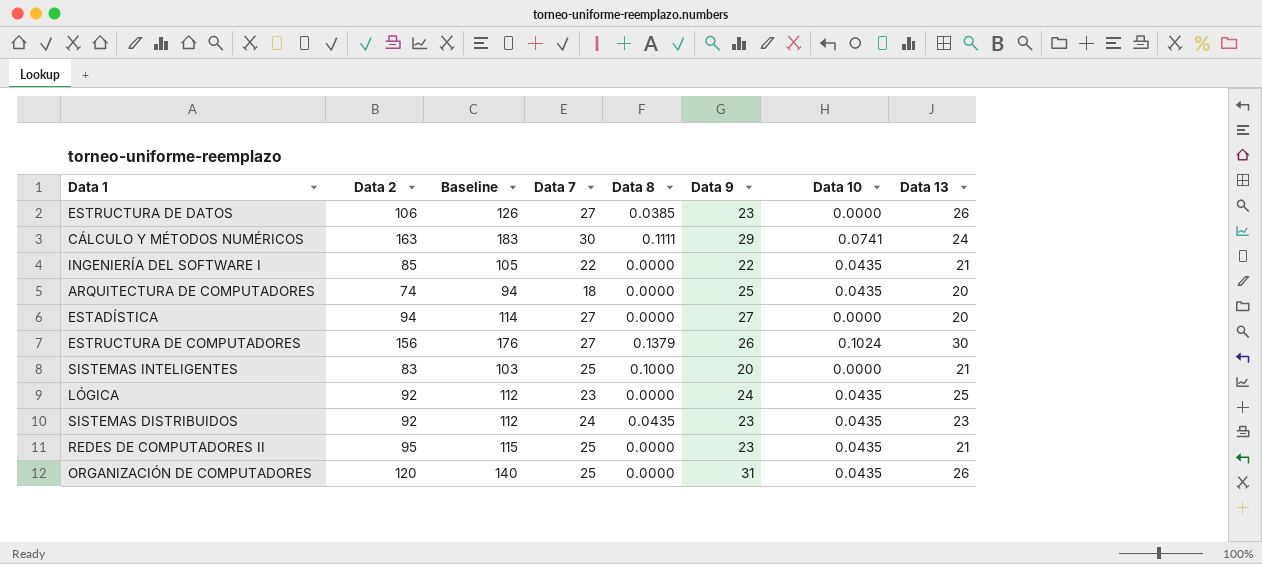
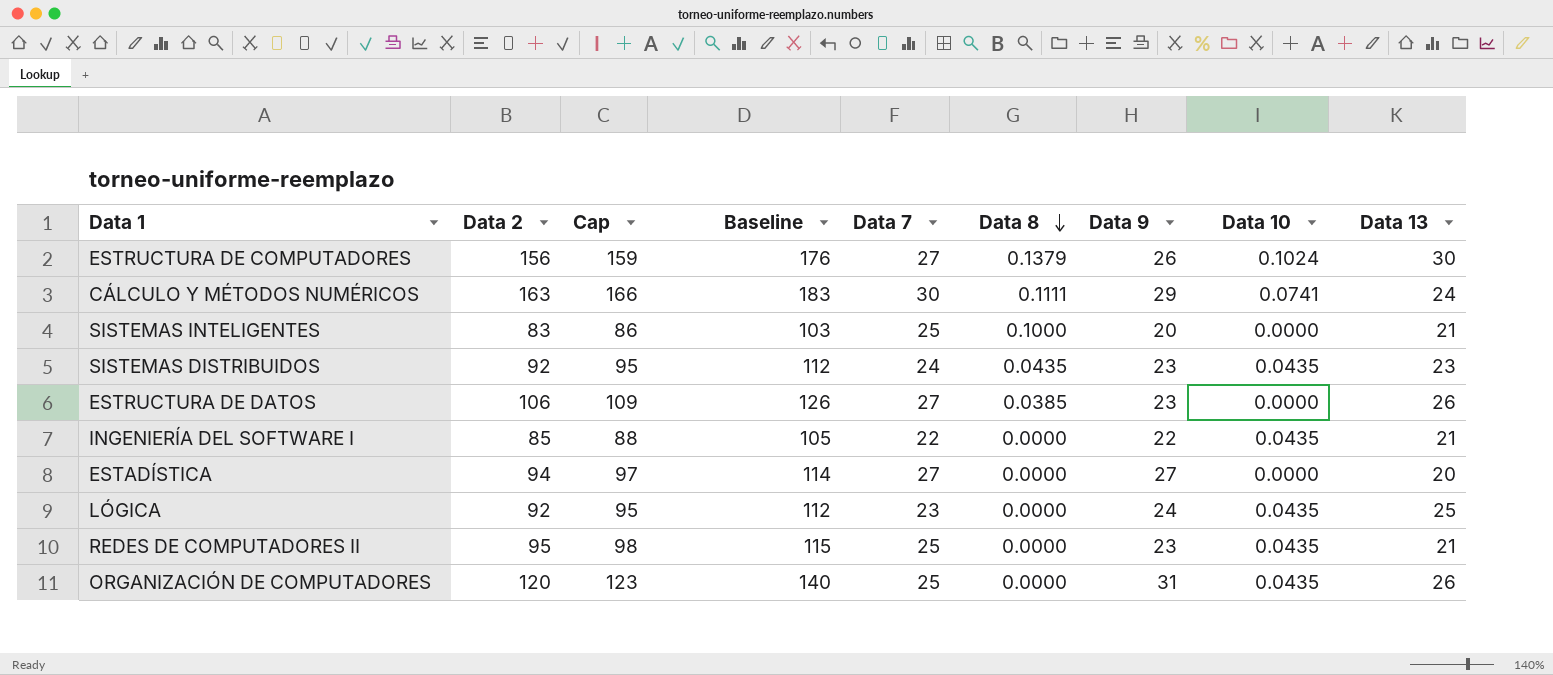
row order: none -> Data 8 descending
column Cap | formula: none -> [Data 2] + 3
row ARQUITECTURA DE COMPUTADORES: 74 | 94 | 18 | 0.0000 | 25 | 0.0435 | 20 -> none

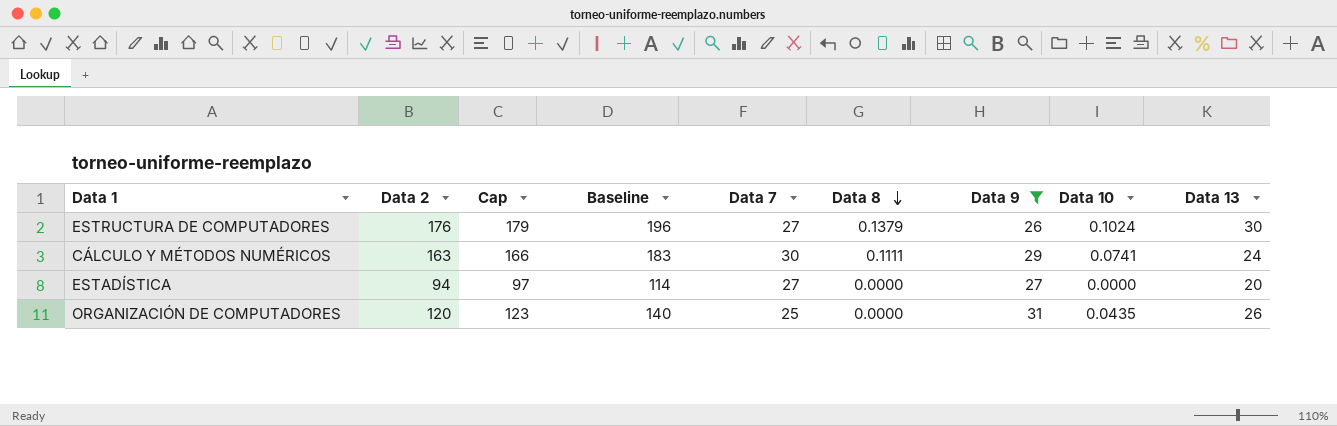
filter: none -> Data 9 >= 26
ESTRUCTURA DE COMPUTADORES | Data 2: 156 -> 176
ESTRUCTURA DE COMPUTADORES | Cap: 159 -> 179
ESTRUCTURA DE COMPUTADORES | Baseline: 176 -> 196

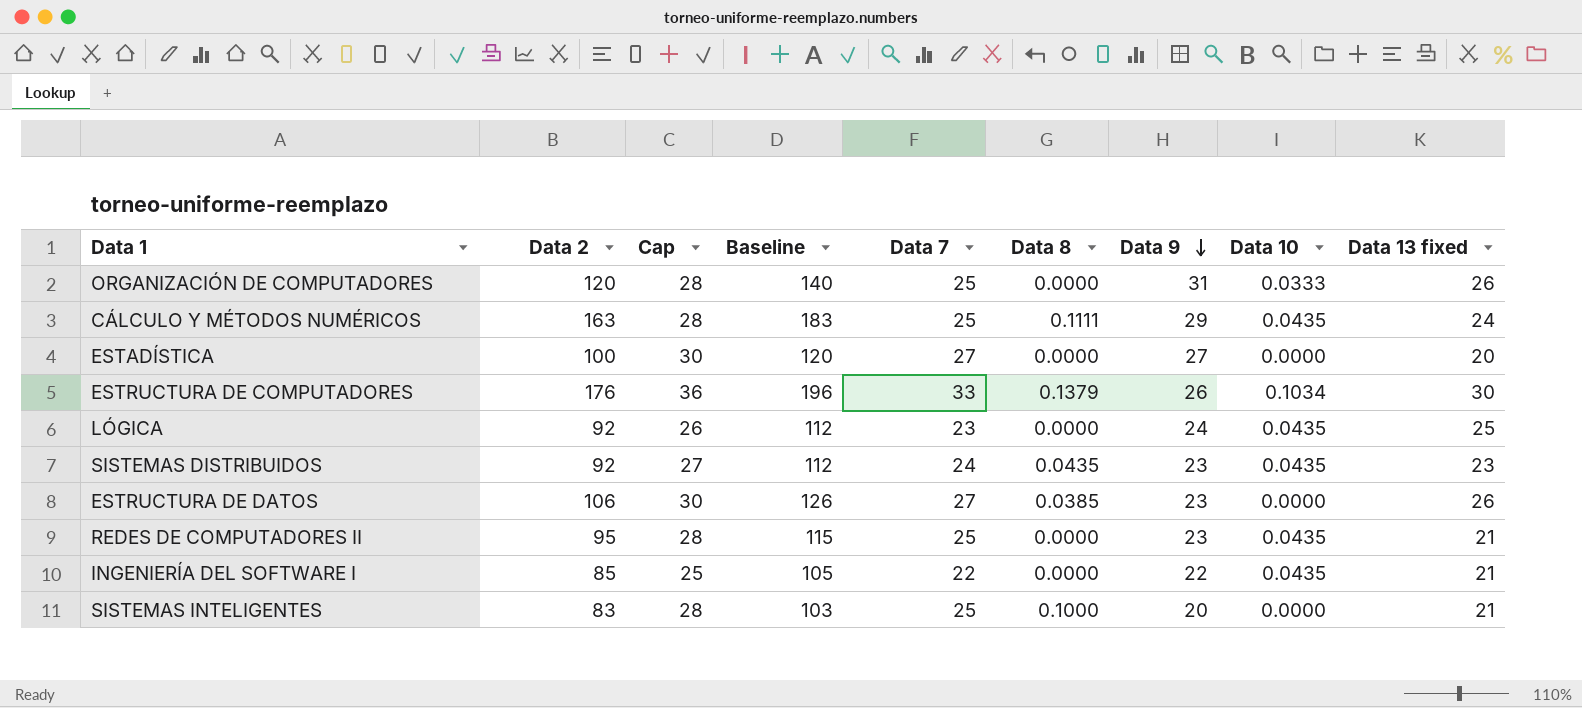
filter: Data 9 >= 26 -> none
row order: Data 8 descending -> Data 9 descending
column Cap | formula: [Data 2] + 3 -> [Data 7] + 3
column name: Data 13 -> Data 13 fixed
ORGANIZACIÓN DE COMPUTADORES | Data 10: 0.0435 -> 0.0333
CÁLCULO Y MÉTODOS NUMÉRICOS | Data 7: 30 -> 25
CÁLCULO Y MÉTODOS NUMÉRICOS | Data 10: 0.0741 -> 0.0435
ESTADÍSTICA | Data 2: 94 -> 100
ESTADÍSTICA | Baseline: 114 -> 120
ESTRUCTURA DE COMPUTADORES | Data 7: 27 -> 33
ESTRUCTURA DE COMPUTADORES | Data 10: 0.1024 -> 0.1034

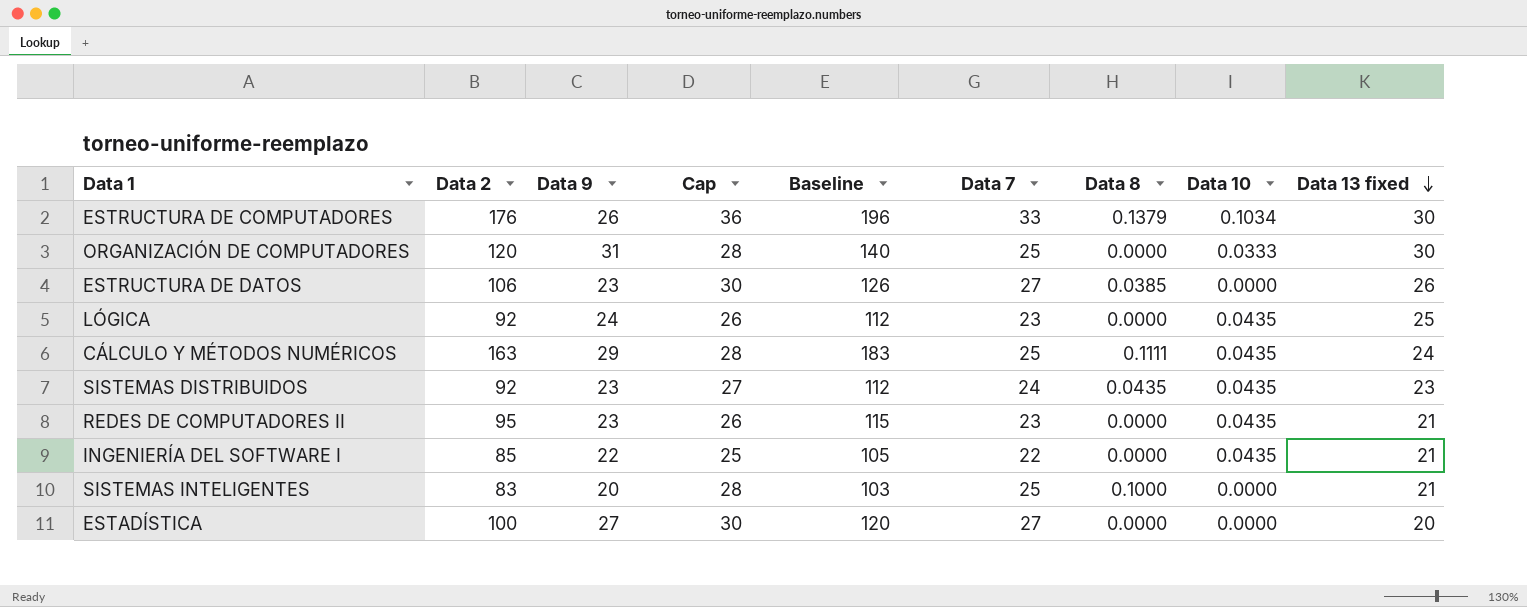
row order: Data 9 descending -> Data 13 fixed descending
column Data 9 | position: 7 -> 3
ORGANIZACIÓN DE COMPUTADORES | Data 13 fixed: 26 -> 30
REDES DE COMPUTADORES II | Cap: 28 -> 26
REDES DE COMPUTADORES II | Data 7: 25 -> 23

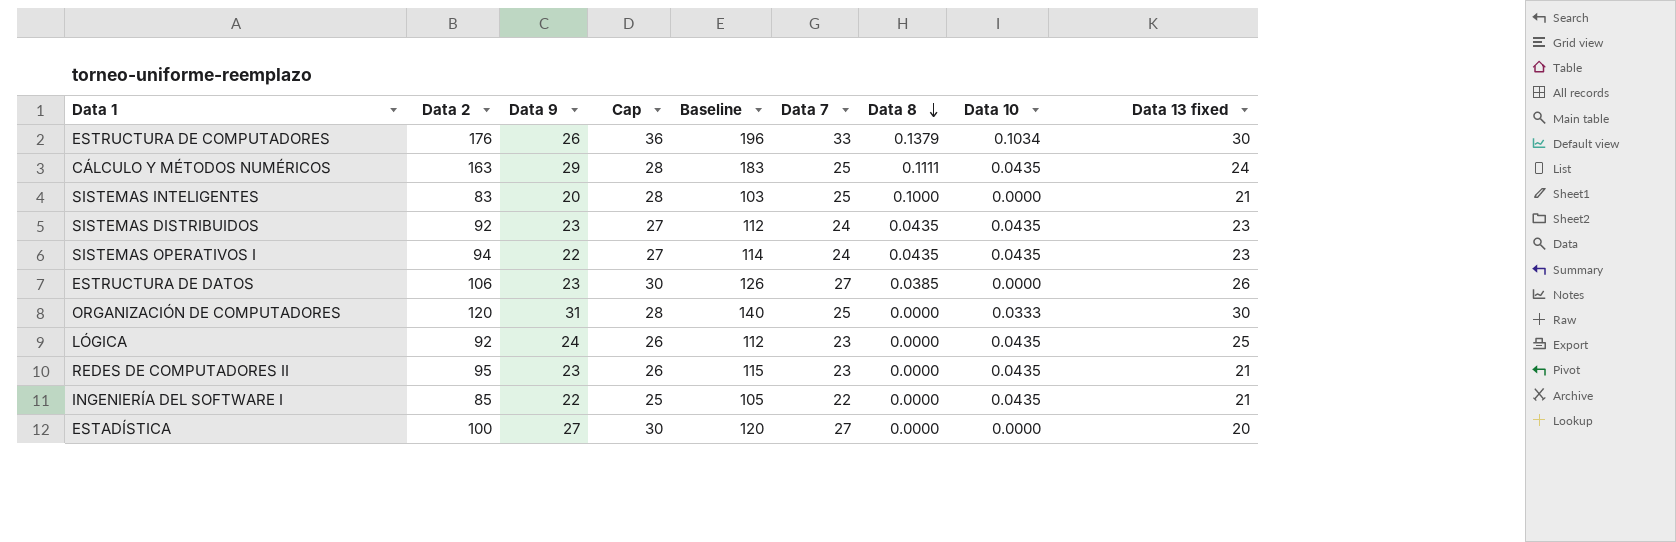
row order: Data 13 fixed descending -> Data 8 descending
row SISTEMAS OPERATIVOS I: none -> 94 | 22 | 27 | 114 | 24 | 0.0435 | 0.0435 | 23

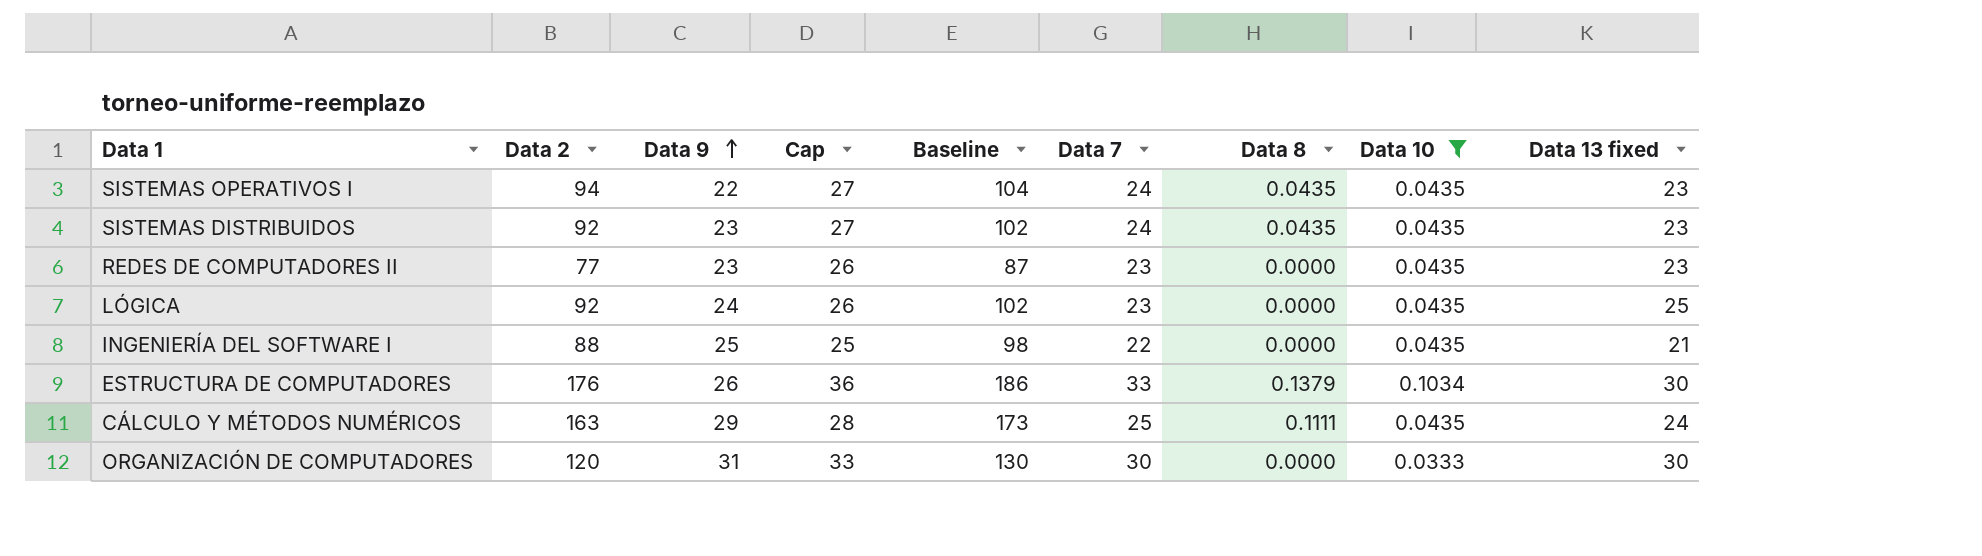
filter: none -> Data 10 != 0.0000
row order: Data 8 descending -> Data 9 ascending
column Baseline | formula: [Data 2] + 20 -> [Data 2] + 10
REDES DE COMPUTADORES II | Data 2: 95 -> 77
REDES DE COMPUTADORES II | Data 13 fixed: 21 -> 23
INGENIERÍA DEL SOFTWARE I | Data 2: 85 -> 88
INGENIERÍA DEL SOFTWARE I | Data 9: 22 -> 25
ORGANIZACIÓN DE COMPUTADORES | Cap: 28 -> 33
ORGANIZACIÓN DE COMPUTADORES | Data 7: 25 -> 30

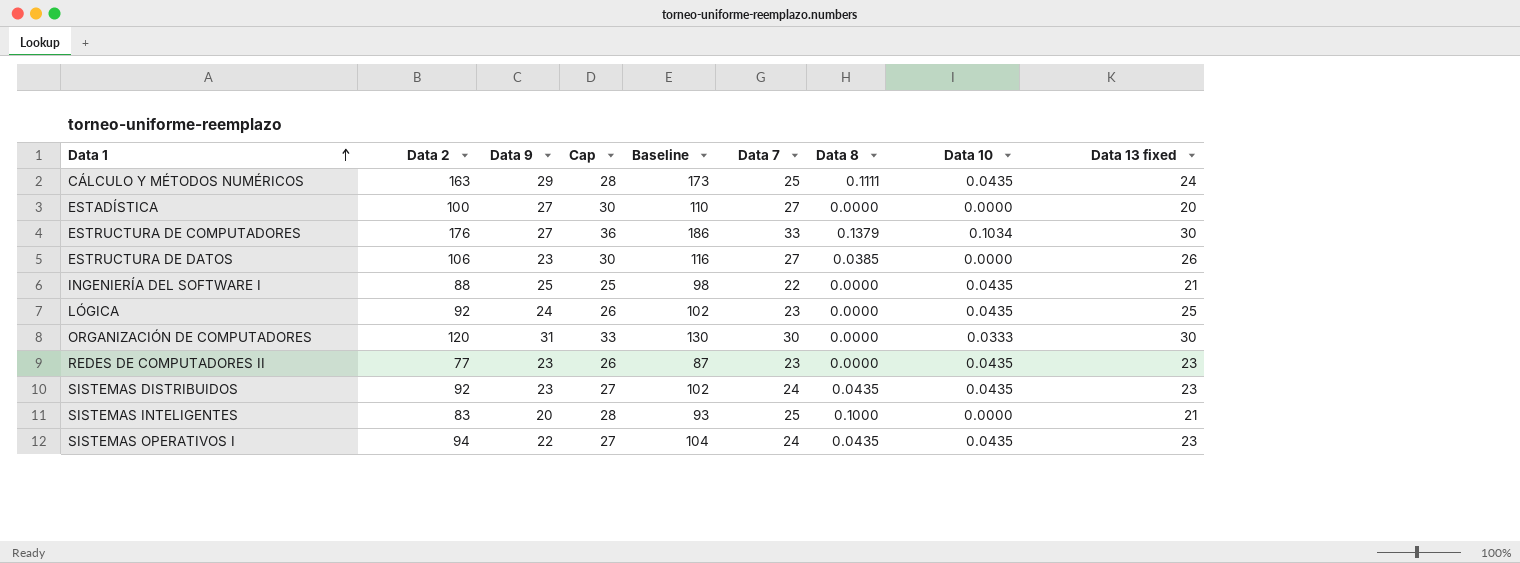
filter: Data 10 != 0.0000 -> none
row order: Data 9 ascending -> Data 1 ascending
ESTRUCTURA DE COMPUTADORES | Data 9: 26 -> 27

